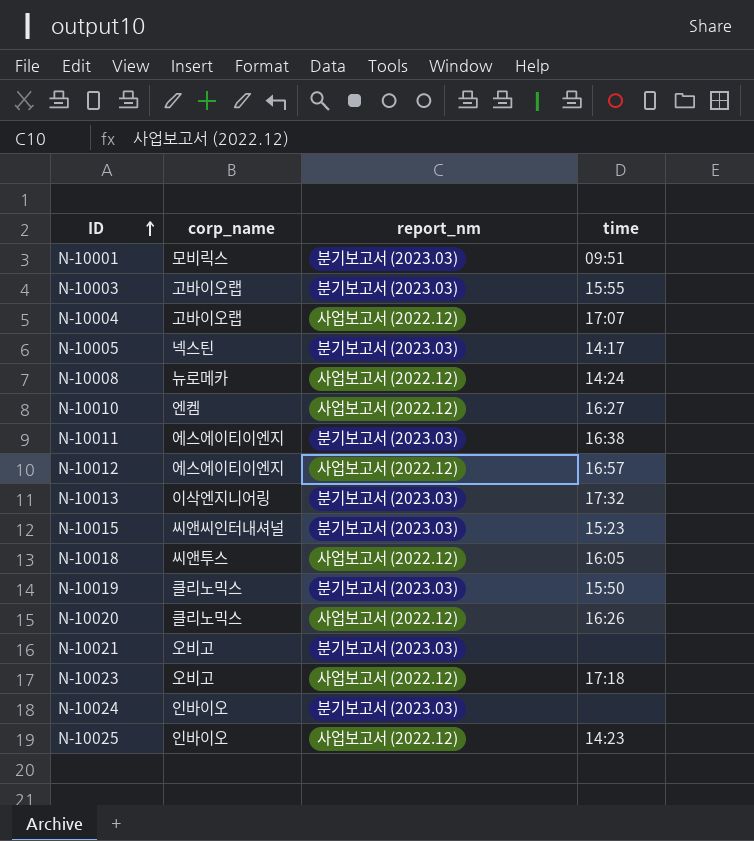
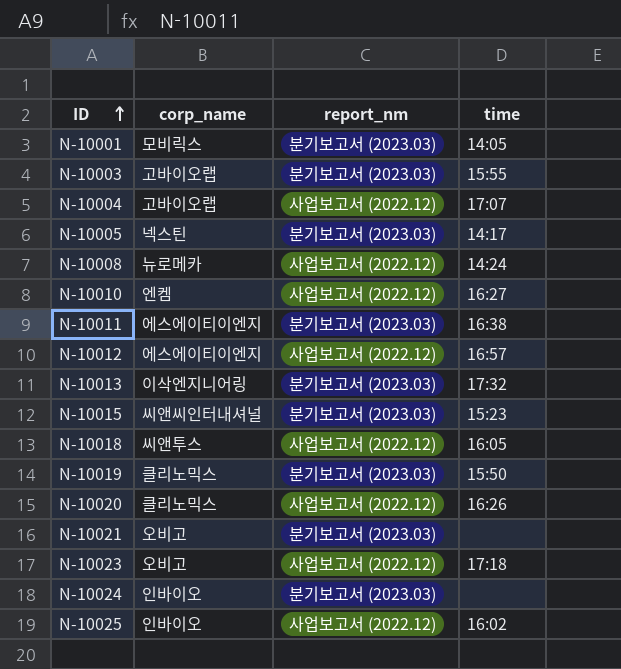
N-10001 | time: 09:51 -> 14:05
N-10025 | time: 14:23 -> 16:02

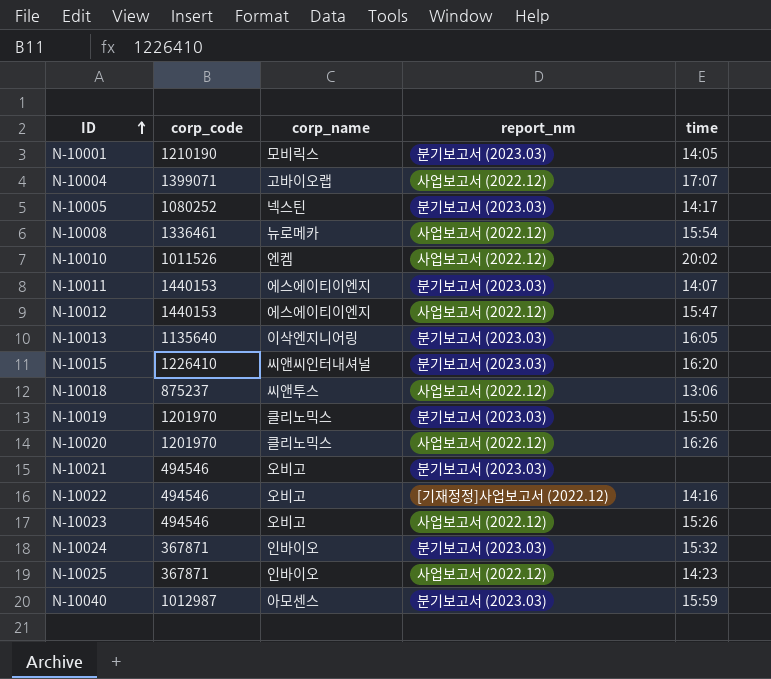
column corp_code | position: none -> 2
row N-10003: 고바이오랩 | 분기보고서 (2023.03) | 15:55 -> none
N-10008 | time: 14:24 -> 15:54
N-10010 | time: 16:27 -> 20:02
N-10011 | time: 16:38 -> 14:07
N-10012 | time: 16:57 -> 15:47
N-10013 | time: 17:32 -> 16:05
N-10015 | time: 15:23 -> 16:20
N-10018 | time: 16:05 -> 13:06
row N-10022: none -> 494546 | 오비고 | [기재정정]사업보고서 (2022.12) | 14:16
N-10023 | time: 17:18 -> 15:26
N-10024 | time: none -> 15:32
N-10025 | time: 16:02 -> 14:23
row N-10040: none -> 1012987 | 아모센스 | 분기보고서 (2023.03) | 15:59

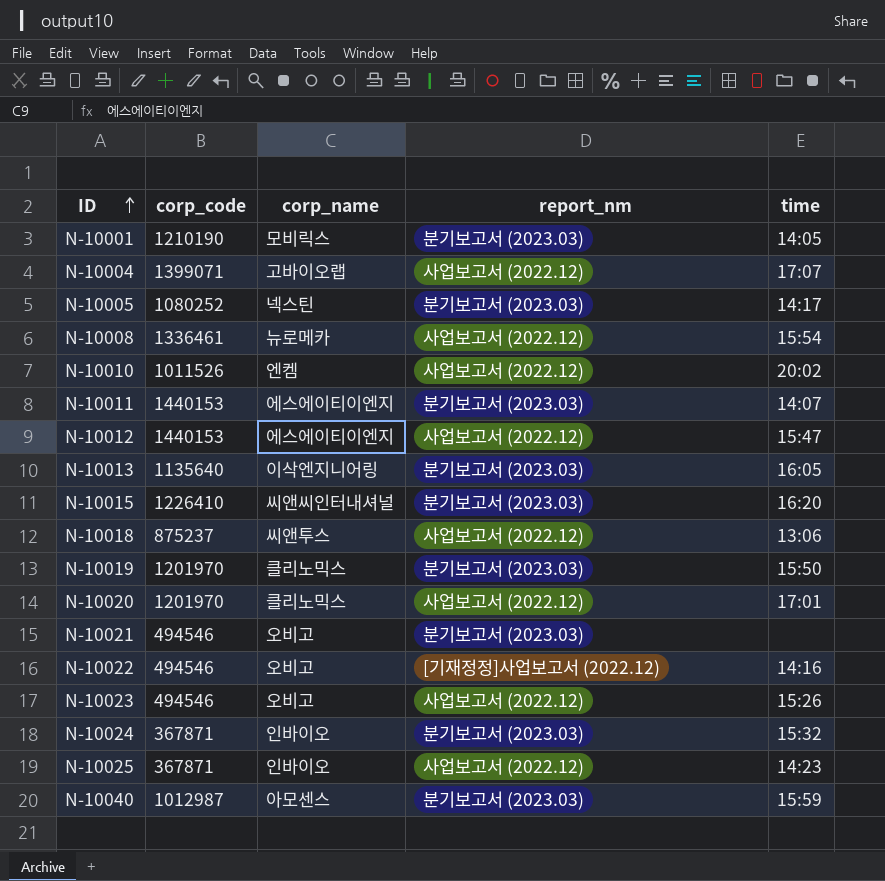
N-10020 | time: 16:26 -> 17:01

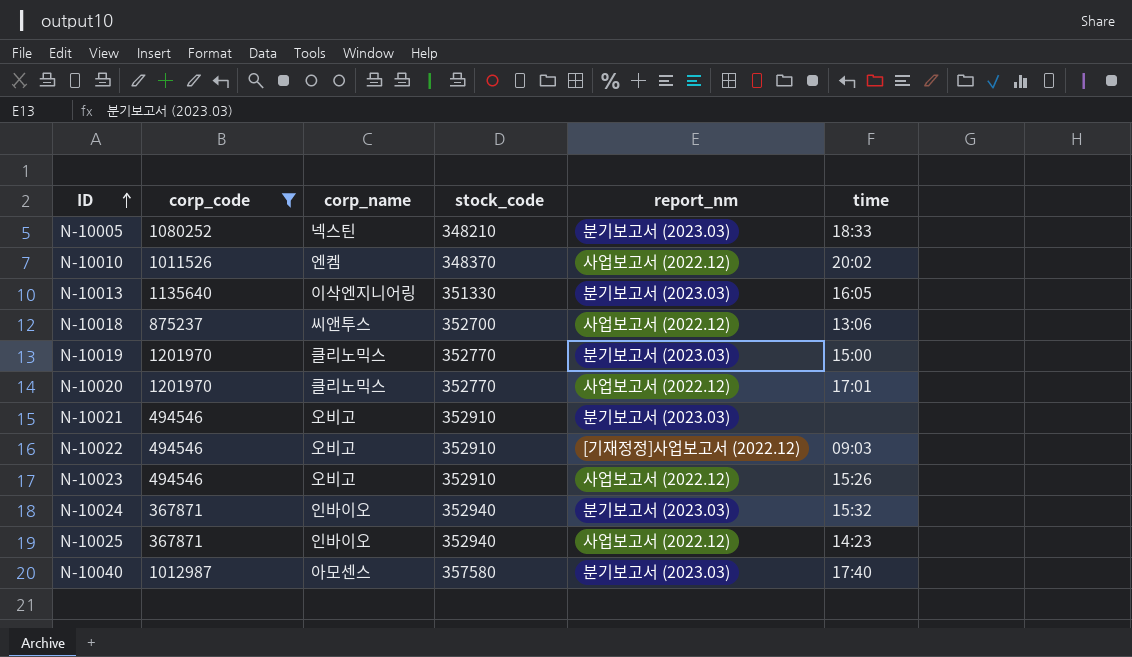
filter: none -> corp_code <= 1201970
column stock_code | position: none -> 4
N-10005 | time: 14:17 -> 18:33
N-10019 | time: 15:50 -> 15:00
N-10022 | time: 14:16 -> 09:03
N-10040 | time: 15:59 -> 17:40

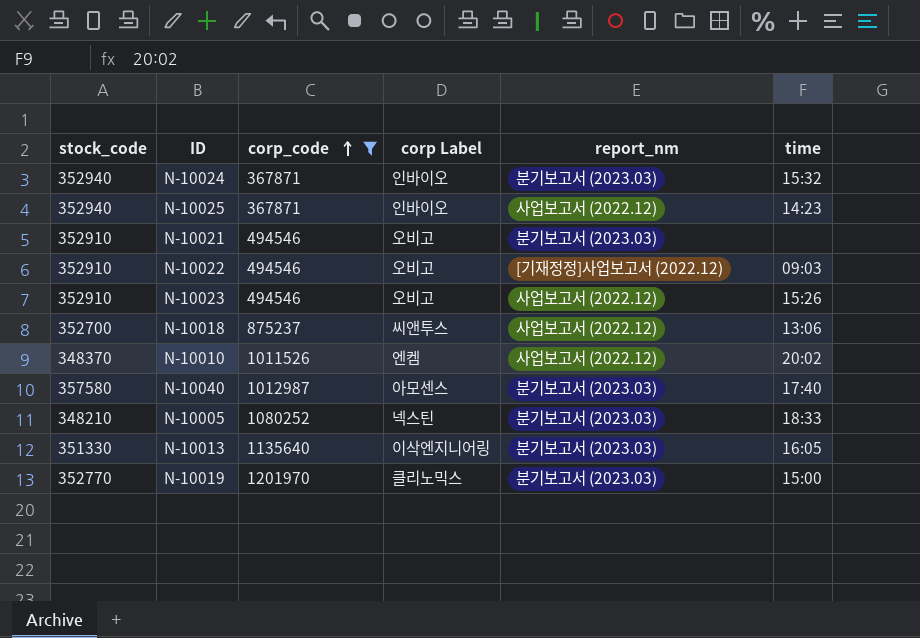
row order: ID ascending -> corp_code ascending
column stock_code | position: 4 -> 1
column name: corp_name -> corp Label
row N-10020: 1201970 | 클리노믹스 | 352770 | 사업보고서 (2022.12) | 17:01 -> none

